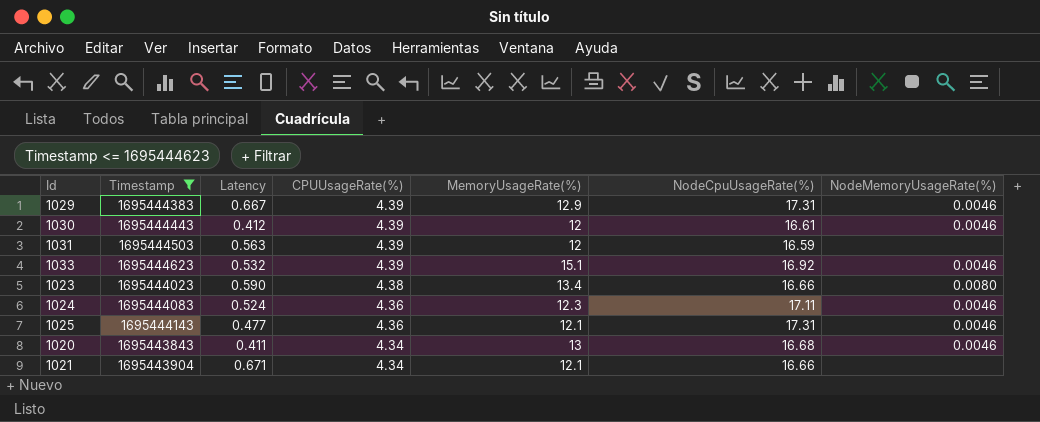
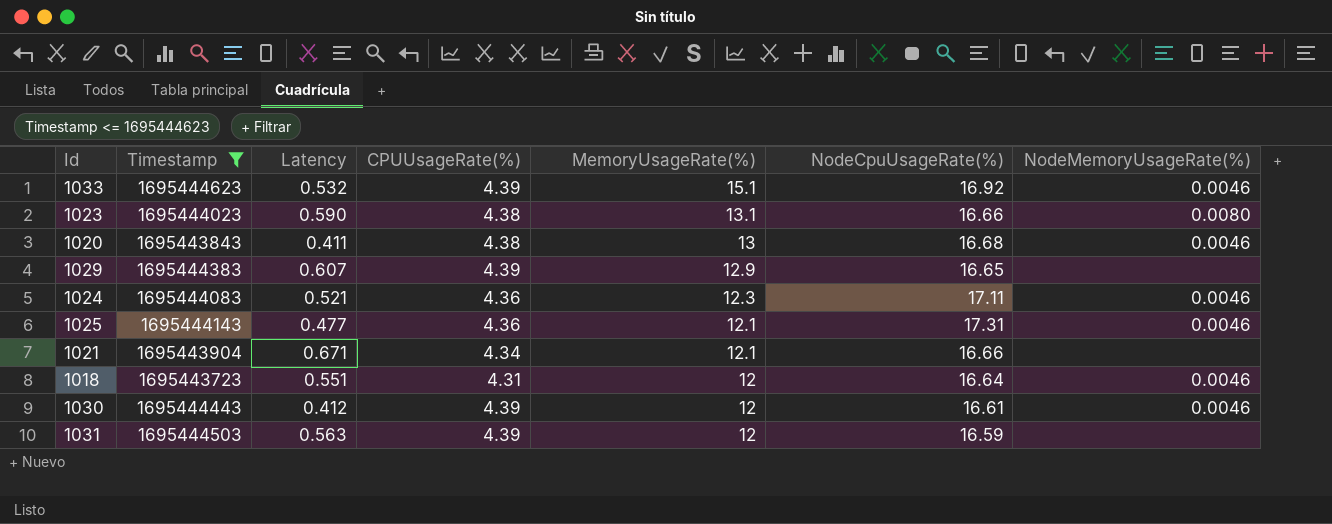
row order: CPUUsageRate(%) descending -> MemoryUsageRate(%) descending
1023 | MemoryUsageRate(%): 13.4 -> 13.1
1020 | CPUUsageRate(%): 4.34 -> 4.38
1029 | Latency: 0.667 -> 0.607
1029 | NodeCpuUsageRate(%): 17.31 -> 16.65
1029 | NodeMemoryUsageRate(%): 0.0046 -> none
1024 | Latency: 0.524 -> 0.521
row 1018: none -> 1695443723 | 0.551 | 4.31 | 12 | 16.64 | 0.0046

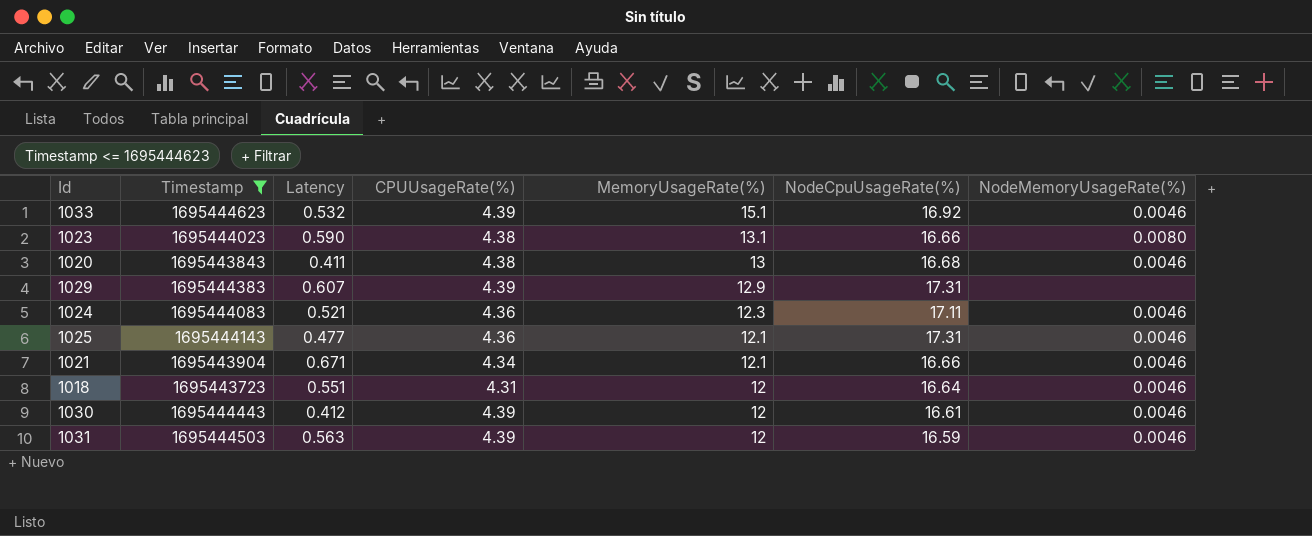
1029 | NodeCpuUsageRate(%): 16.65 -> 17.31
1021 | NodeMemoryUsageRate(%): none -> 0.0046
1031 | NodeMemoryUsageRate(%): none -> 0.0046

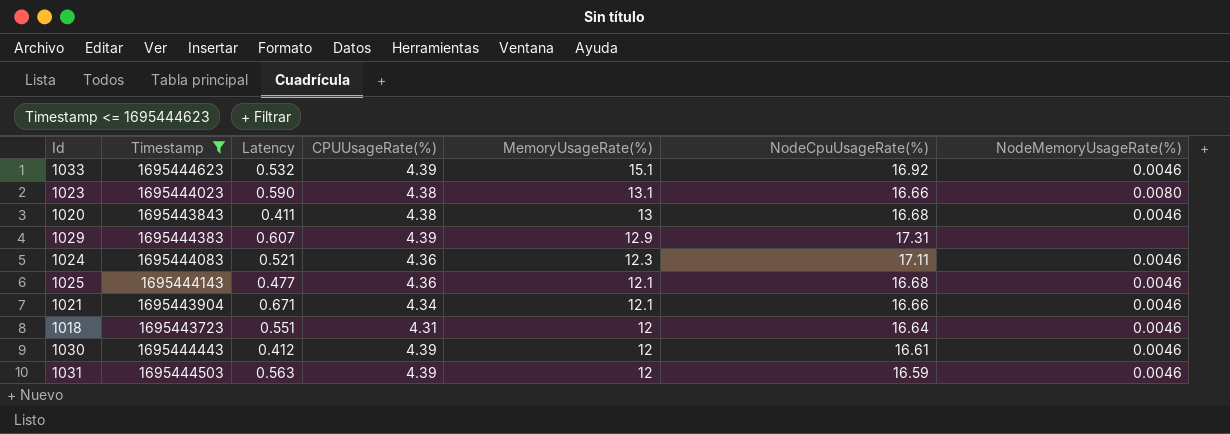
1025 | NodeCpuUsageRate(%): 17.31 -> 16.68

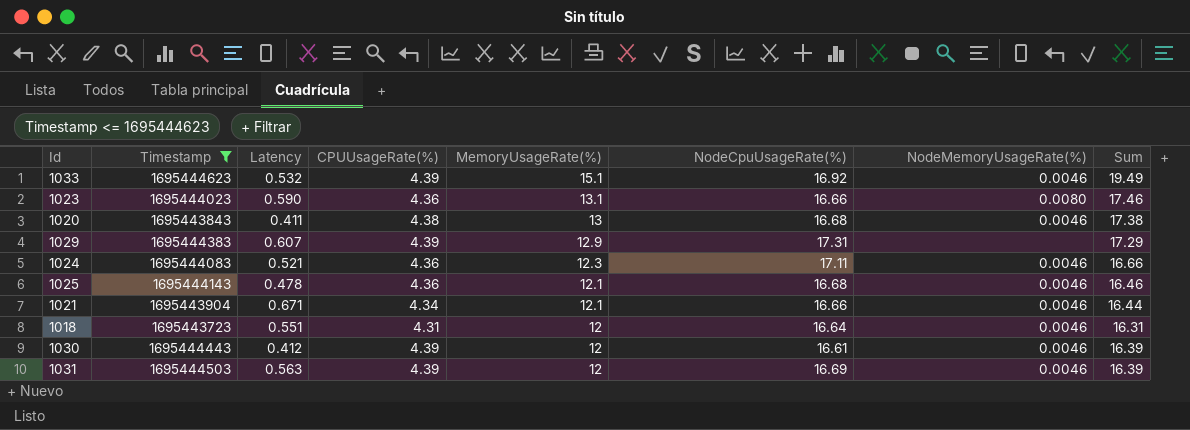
column Sum | formula: none -> [CPUUsageRate(%)] + [MemoryUsageRate(%)]
1023 | CPUUsageRate(%): 4.38 -> 4.36
1025 | Latency: 0.477 -> 0.478
1031 | NodeCpuUsageRate(%): 16.59 -> 16.69

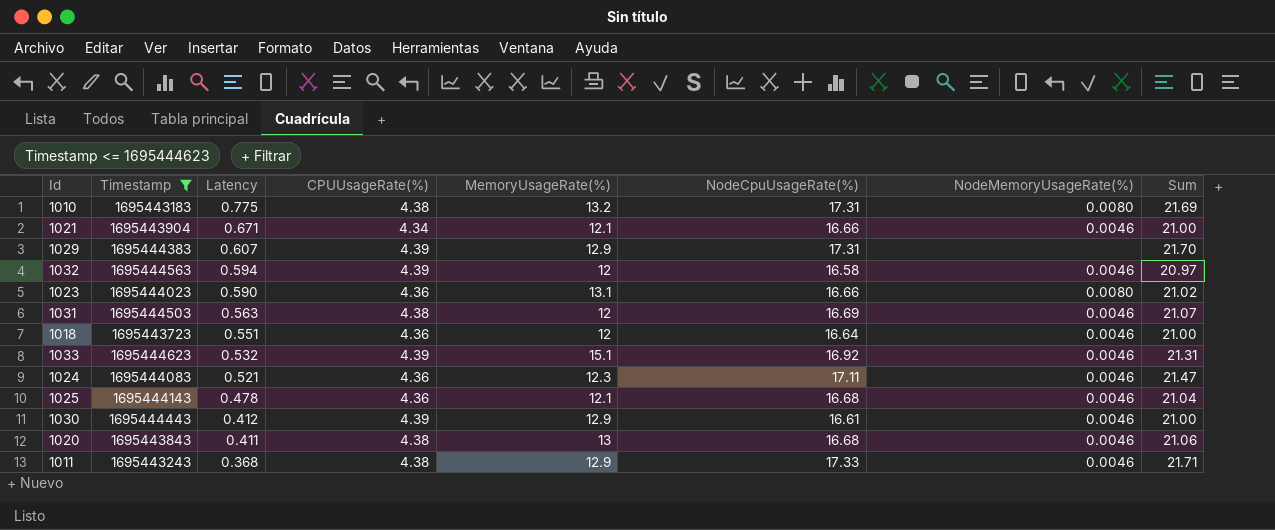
row order: MemoryUsageRate(%) descending -> Latency descending
column Sum | formula: [CPUUsageRate(%)] + [MemoryUsageRate(%)] -> [CPUUsageRate(%)] + [NodeCpuUsageRate(%)]
row 1010: none -> 1695443183 | 0.775 | 4.38 | 13.2 | 17.31 | 0.0080 | 21.69
row 1032: none -> 1695444563 | 0.594 | 4.39 | 12 | 16.58 | 0.0046 | 20.97
1031 | CPUUsageRate(%): 4.39 -> 4.38
1018 | CPUUsageRate(%): 4.31 -> 4.36
1030 | MemoryUsageRate(%): 12 -> 12.9
row 1011: none -> 1695443243 | 0.368 | 4.38 | 12.9 | 17.33 | 0.0046 | 21.71

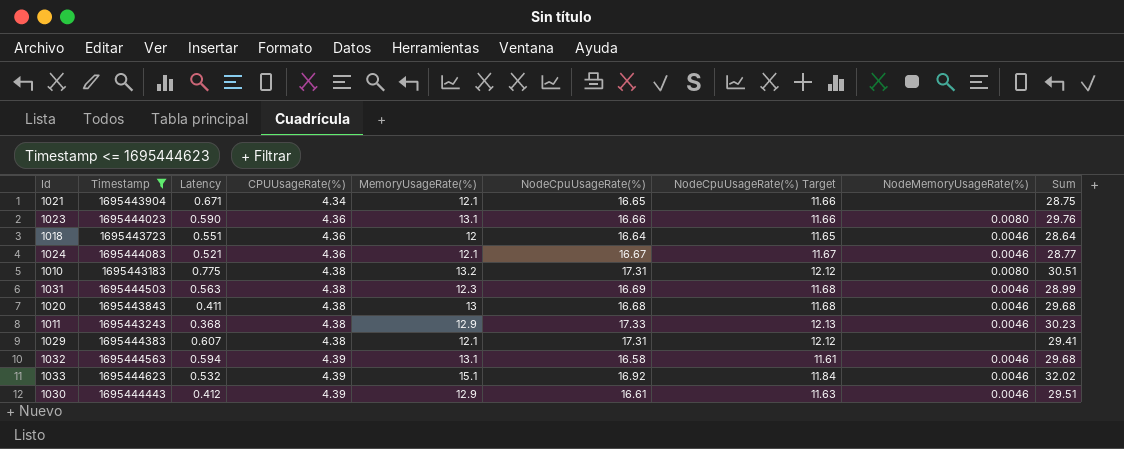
row order: Latency descending -> CPUUsageRate(%) ascending
column NodeCpuUsageRate(%) Target | formula: none -> [NodeCpuUsageRate(%)] * 0.7
column Sum | formula: [CPUUsageRate(%)] + [NodeCpuUsageRate(%)] -> [MemoryUsageRate(%)] + [NodeCpuUsageRate(%)]
row 1025: 1695444143 | 0.478 | 4.36 | 12.1 | 16.68 | 0.0046 | 21.04 -> none
1021 | NodeCpuUsageRate(%): 16.66 -> 16.65
1021 | NodeMemoryUsageRate(%): 0.0046 -> none
1024 | MemoryUsageRate(%): 12.3 -> 12.1
1024 | NodeCpuUsageRate(%): 17.11 -> 16.67
1031 | MemoryUsageRate(%): 12 -> 12.3
1029 | CPUUsageRate(%): 4.39 -> 4.38
1029 | MemoryUsageRate(%): 12.9 -> 12.1
1032 | MemoryUsageRate(%): 12 -> 13.1

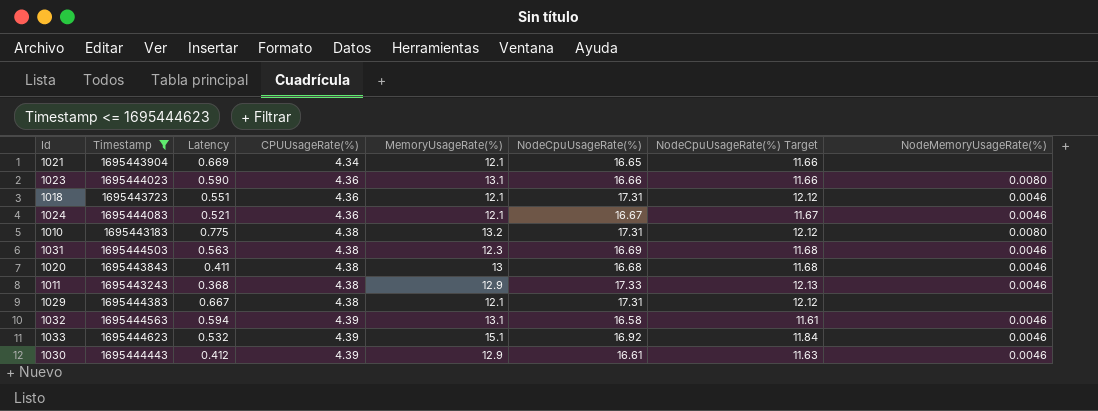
column Sum | formula: [MemoryUsageRate(%)] + [NodeCpuUsageRate(%)] -> none
1021 | Latency: 0.671 -> 0.669
1018 | MemoryUsageRate(%): 12 -> 12.1
1018 | NodeCpuUsageRate(%): 16.64 -> 17.31
1018 | NodeCpuUsageRate(%) Target: 11.65 -> 12.12
1029 | Latency: 0.607 -> 0.667

